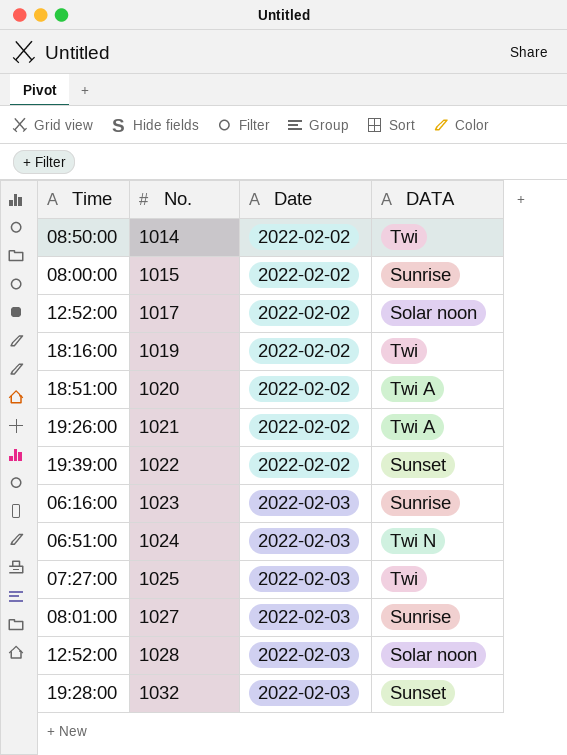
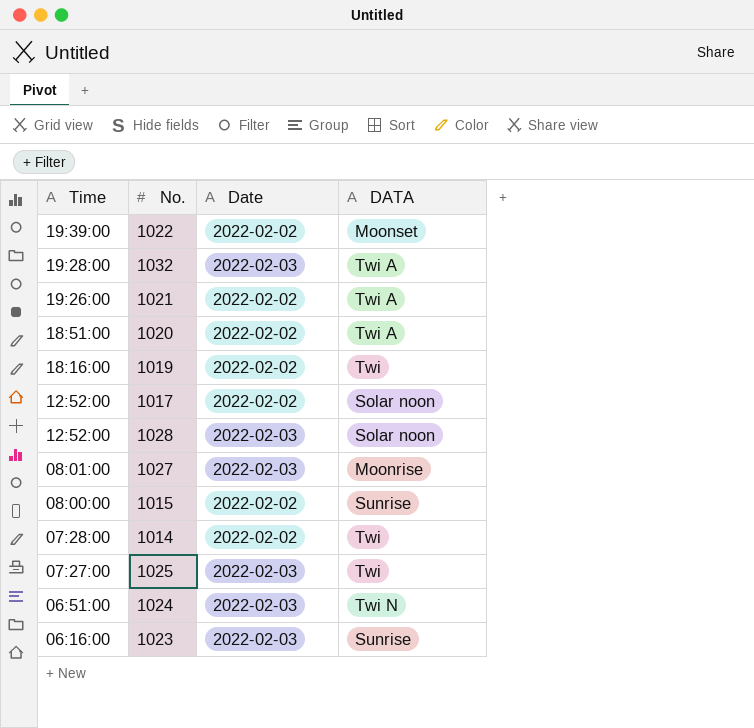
row order: No. ascending -> Time descending
1022 | DATA: Sunset -> Moonset
1032 | DATA: Sunset -> Twi A
1027 | DATA: Sunrise -> Moonrise
1014 | Time: 08:50:00 -> 07:28:00

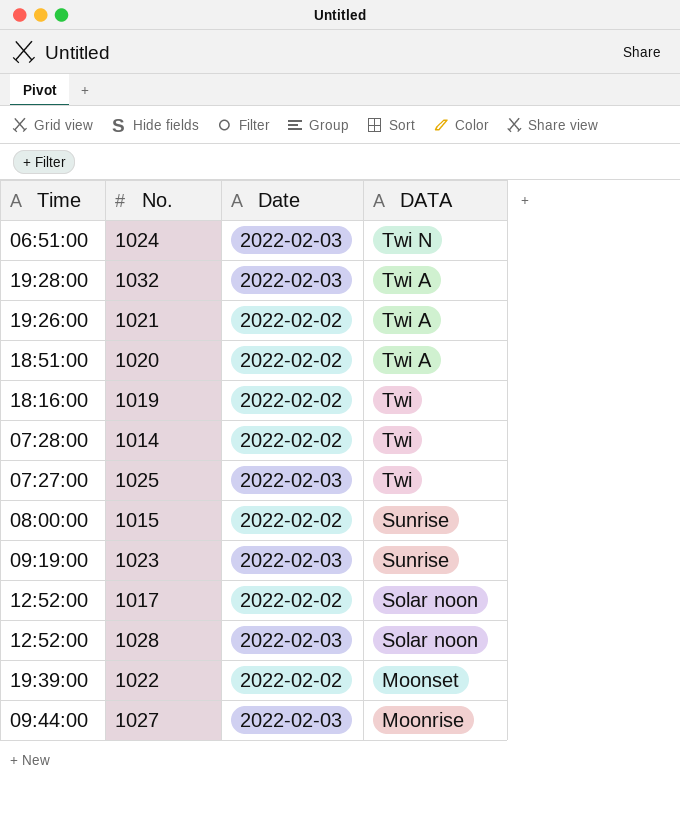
row order: Time descending -> DATA descending
1023 | Time: 06:16:00 -> 09:19:00
1027 | Time: 08:01:00 -> 09:44:00

